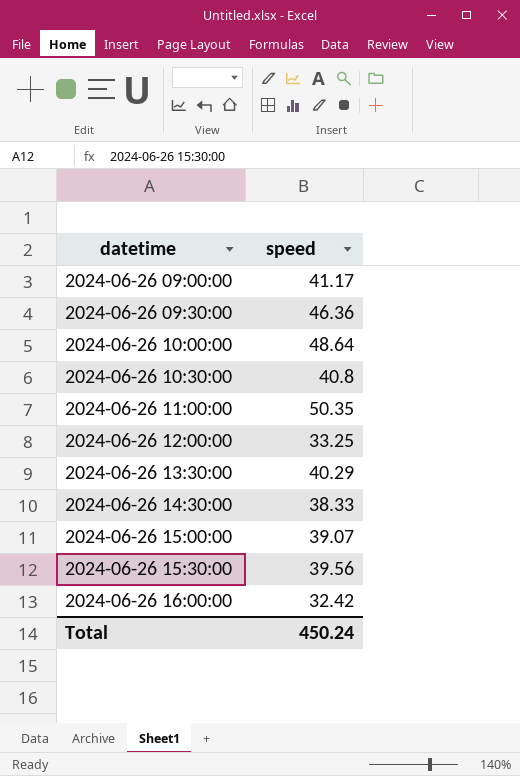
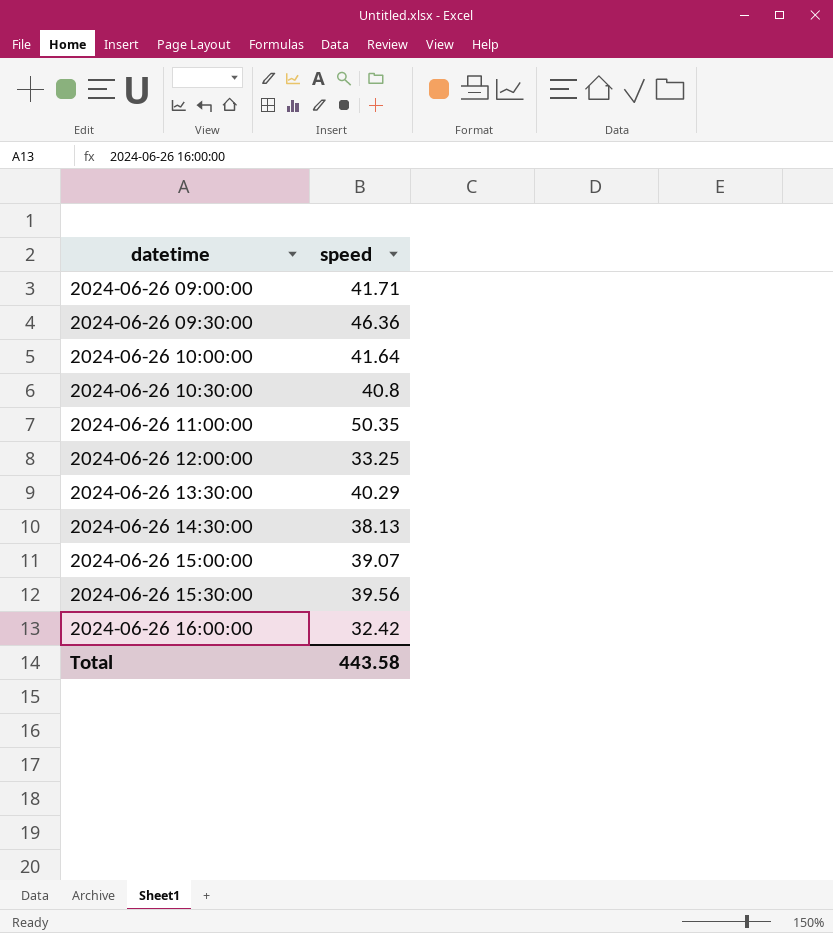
2024-06-26 09:00:00 | speed: 41.17 -> 41.71
2024-06-26 10:00:00 | speed: 48.64 -> 41.64
2024-06-26 14:30:00 | speed: 38.33 -> 38.13
Total | speed: 450.24 -> 443.58

